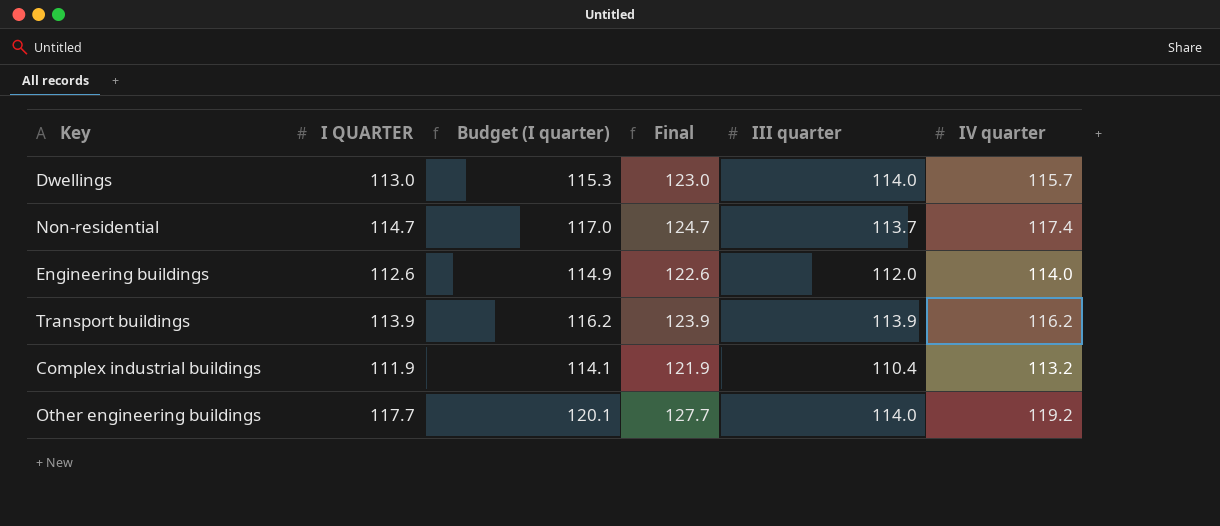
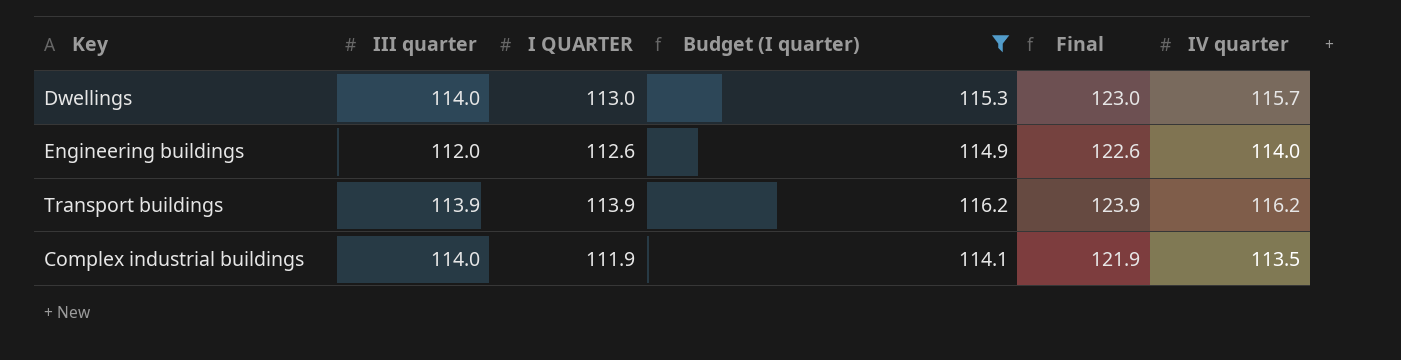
filter: none -> Budget (I quarter) <= 116.2
column IIІ quarter | position: 5 -> 2
Complex industrial buildings | IIІ quarter: 110.4 -> 114.0
Complex industrial buildings | IV quarter: 113.2 -> 113.5

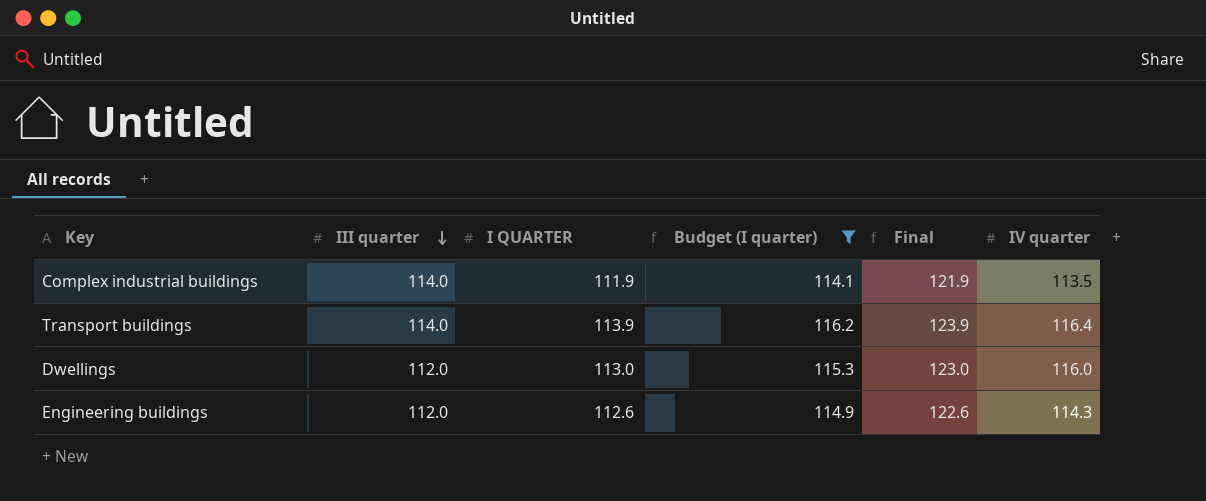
row order: none -> IIІ quarter descending
Transport buildings | IIІ quarter: 113.9 -> 114.0
Transport buildings | IV quarter: 116.2 -> 116.4
Dwellings | IIІ quarter: 114.0 -> 112.0
Dwellings | IV quarter: 115.7 -> 116.0
Engineering buildings | IV quarter: 114.0 -> 114.3

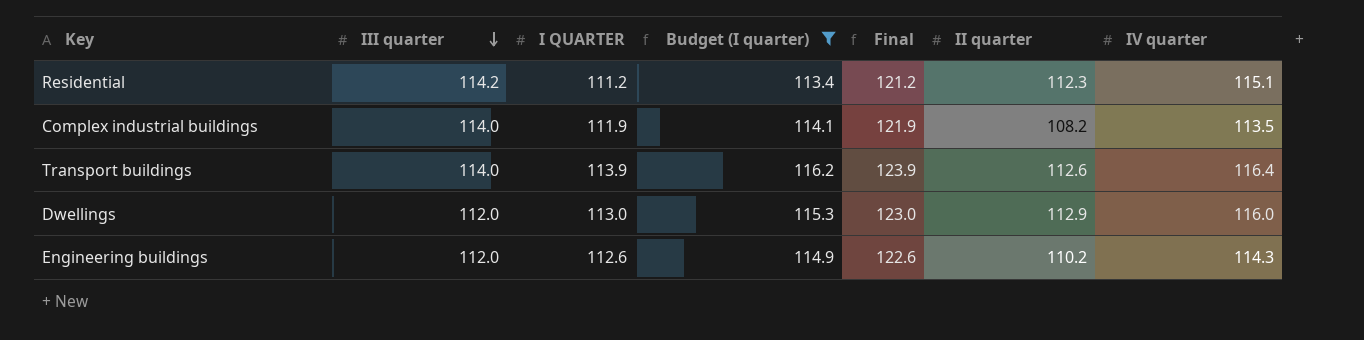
column IІ quarter | position: none -> 6
row Residential: none -> 114.2 | 111.2 | 113.4 | 121.2 | 112.3 | 115.1

